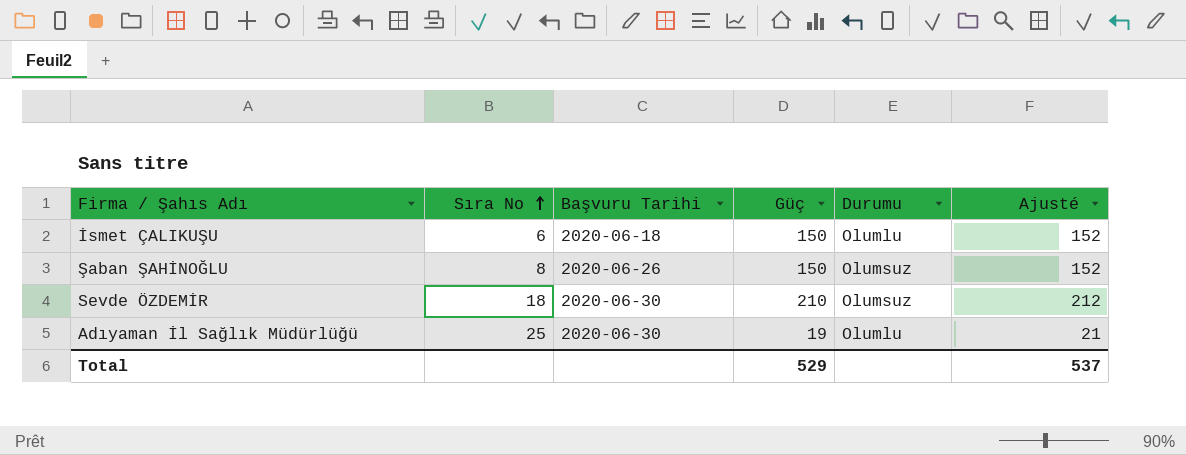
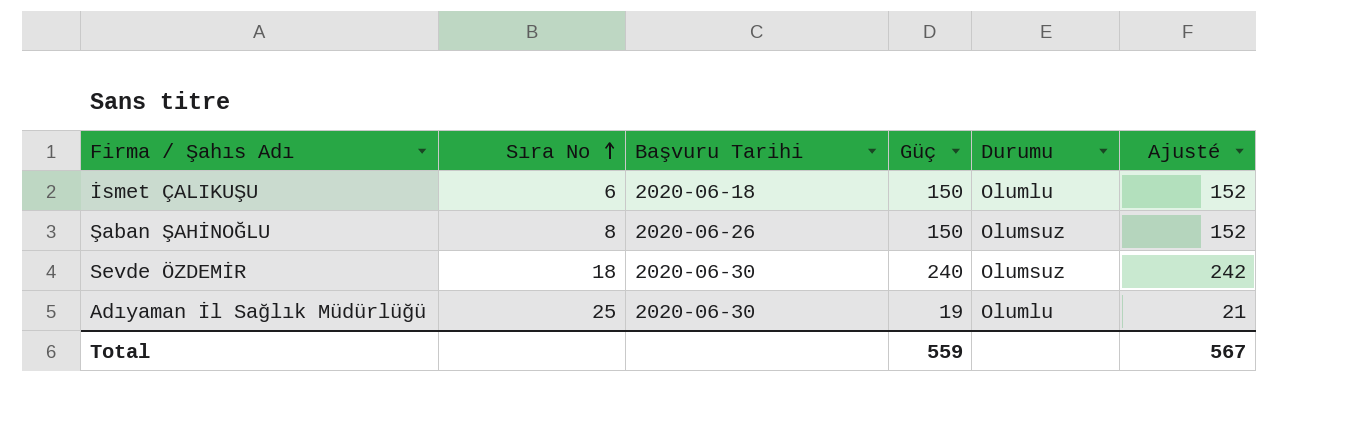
Sevde ÖZDEMİR | Güç: 210 -> 240
Sevde ÖZDEMİR | Ajusté: 212 -> 242
Total | Güç: 529 -> 559
Total | Ajusté: 537 -> 567

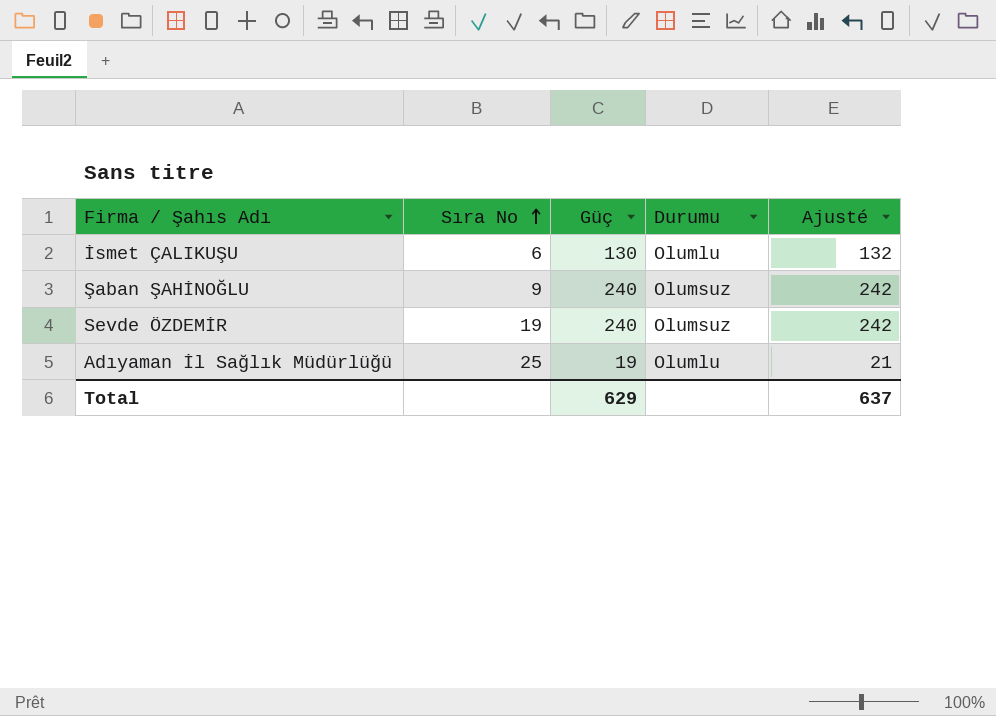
column Başvuru Tarihi | position: 3 -> none
İsmet ÇALIKUŞU | Güç: 150 -> 130
İsmet ÇALIKUŞU | Ajusté: 152 -> 132
Şaban ŞAHİNOĞLU | Sıra No: 8 -> 9
Şaban ŞAHİNOĞLU | Güç: 150 -> 240
Şaban ŞAHİNOĞLU | Ajusté: 152 -> 242
Sevde ÖZDEMİR | Sıra No: 18 -> 19
Total | Güç: 559 -> 629
Total | Ajusté: 567 -> 637

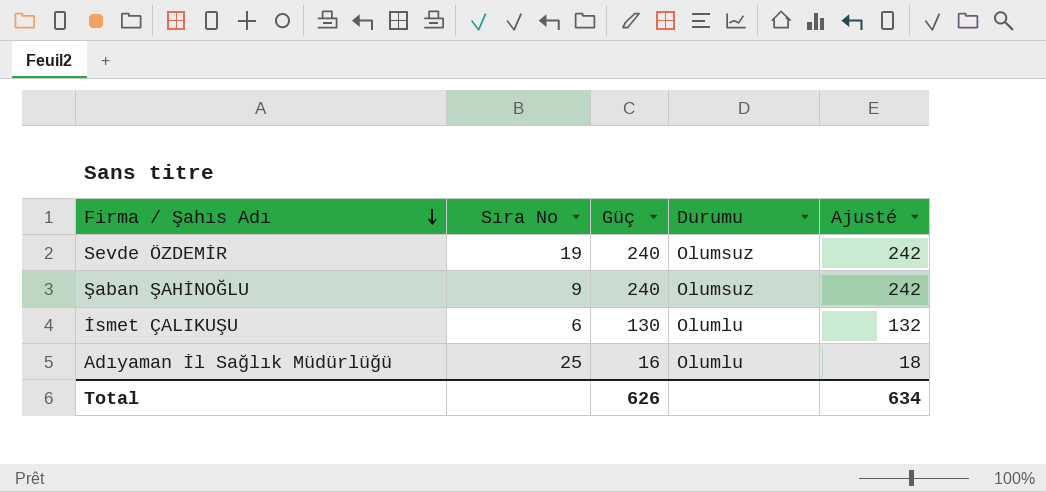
row order: Sıra No ascending -> Firma / Şahıs Adı descending
Adıyaman İl Sağlık Müdürlüğü | Güç: 19 -> 16
Adıyaman İl Sağlık Müdürlüğü | Ajusté: 21 -> 18
Total | Güç: 629 -> 626
Total | Ajusté: 637 -> 634

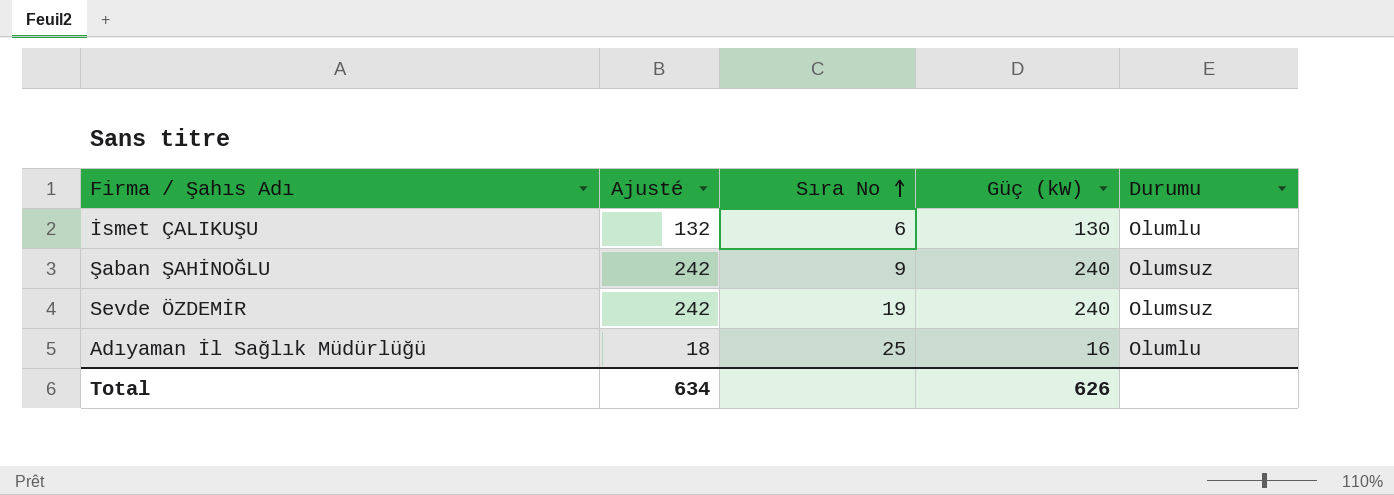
row order: Firma / Şahıs Adı descending -> Sıra No ascending
column Ajusté | position: 5 -> 2
column name: Güç -> Güç (kW)

